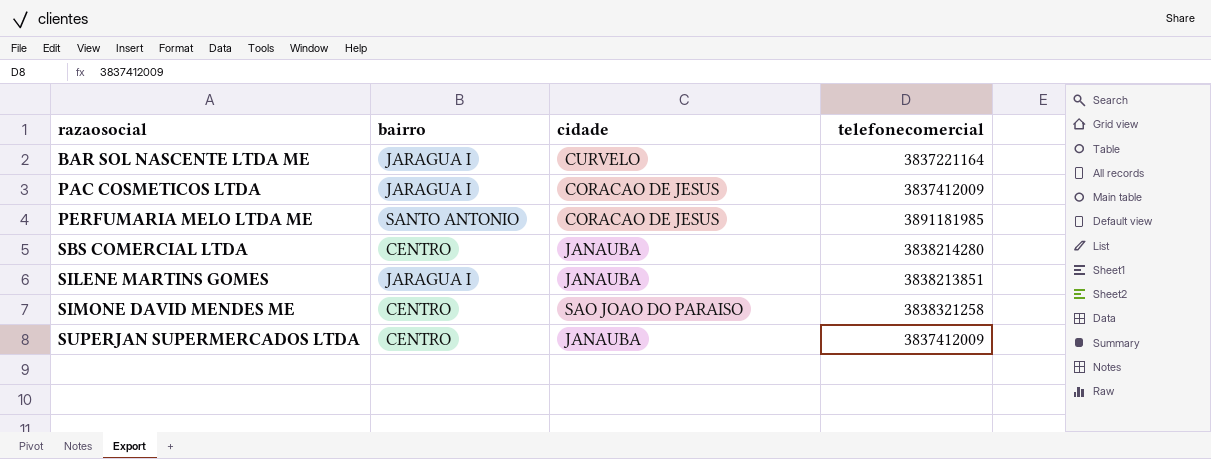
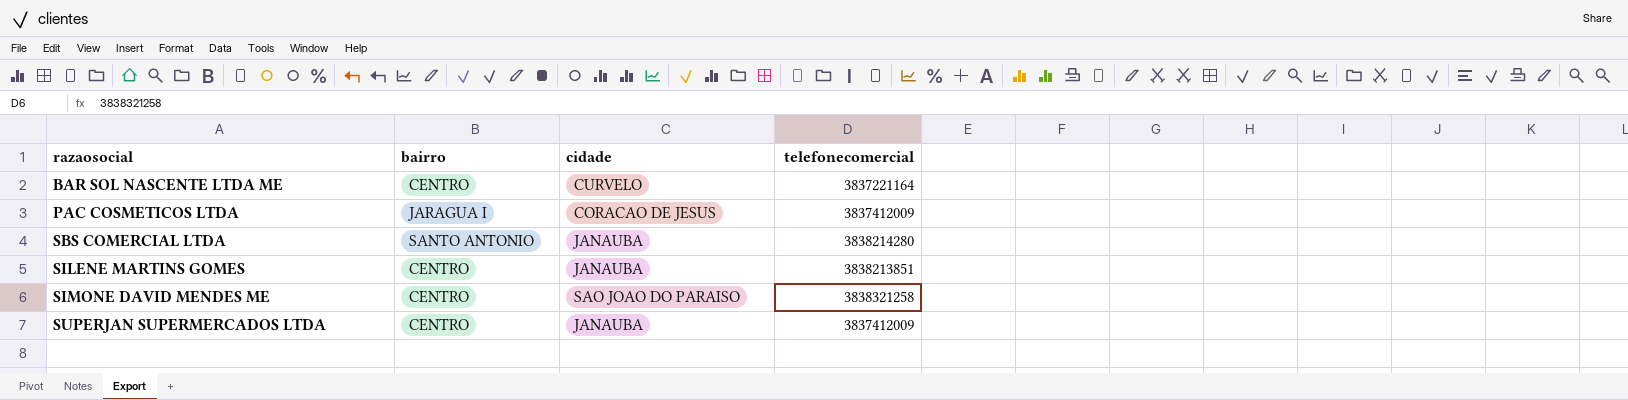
row PERFUMARIA MELO LTDA ME: SANTO ANTONIO | CORACAO DE JESUS | 3891181985 -> none
BAR SOL NASCENTE LTDA ME | bairro: JARAGUA I -> CENTRO
SBS COMERCIAL LTDA | bairro: CENTRO -> SANTO ANTONIO
SILENE MARTINS GOMES | bairro: JARAGUA I -> CENTRO

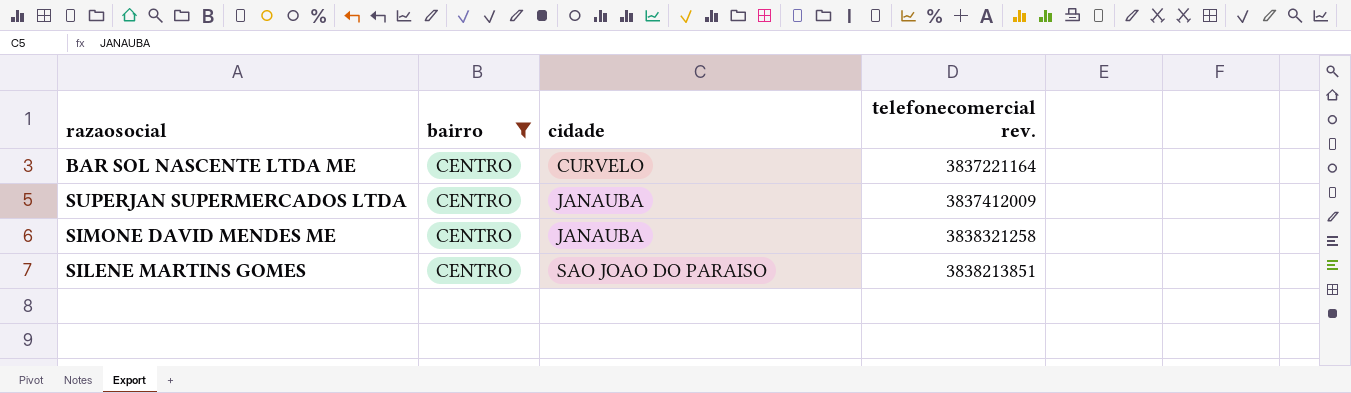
filter: none -> bairro = CENTRO
row order: razaosocial ascending -> cidade ascending
column name: telefonecomercial -> telefonecomercial rev.
SIMONE DAVID MENDES ME | cidade: SAO JOAO DO PARAISO -> JANAUBA
SILENE MARTINS GOMES | cidade: JANAUBA -> SAO JOAO DO PARAISO

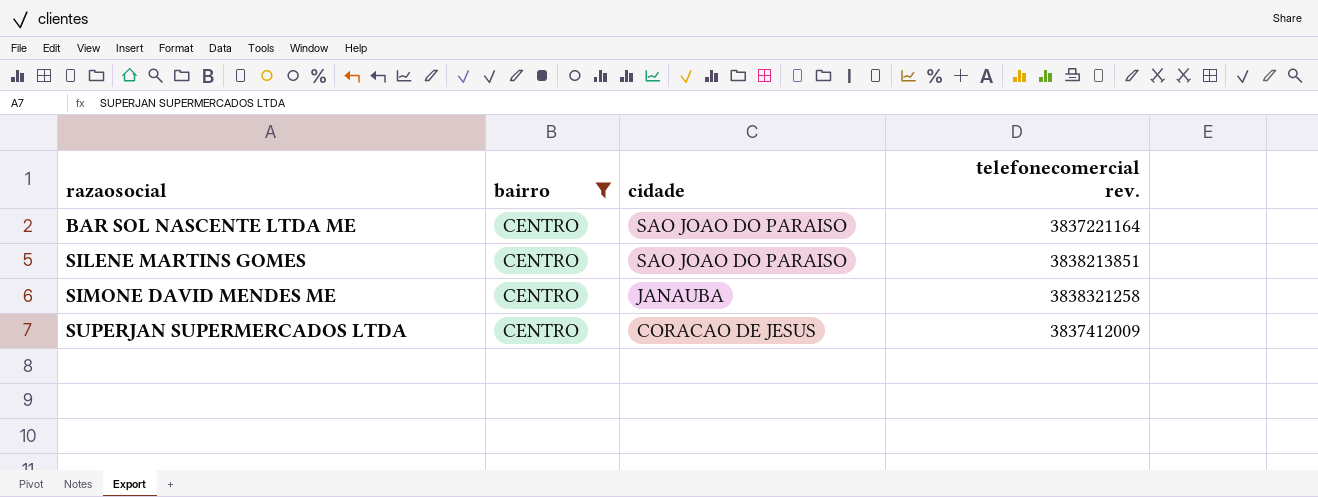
row order: cidade ascending -> razaosocial ascending
BAR SOL NASCENTE LTDA ME | cidade: CURVELO -> SAO JOAO DO PARAISO
SUPERJAN SUPERMERCADOS LTDA | cidade: JANAUBA -> CORACAO DE JESUS

